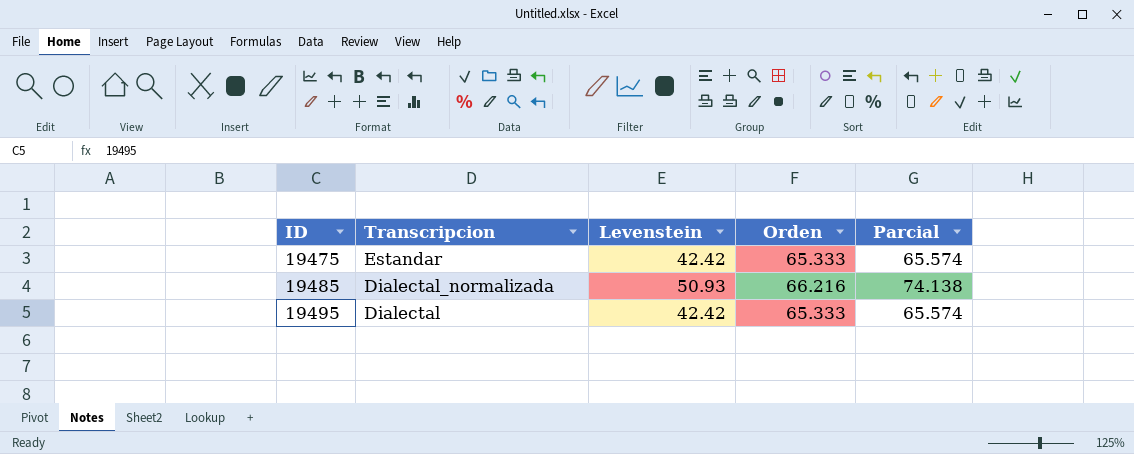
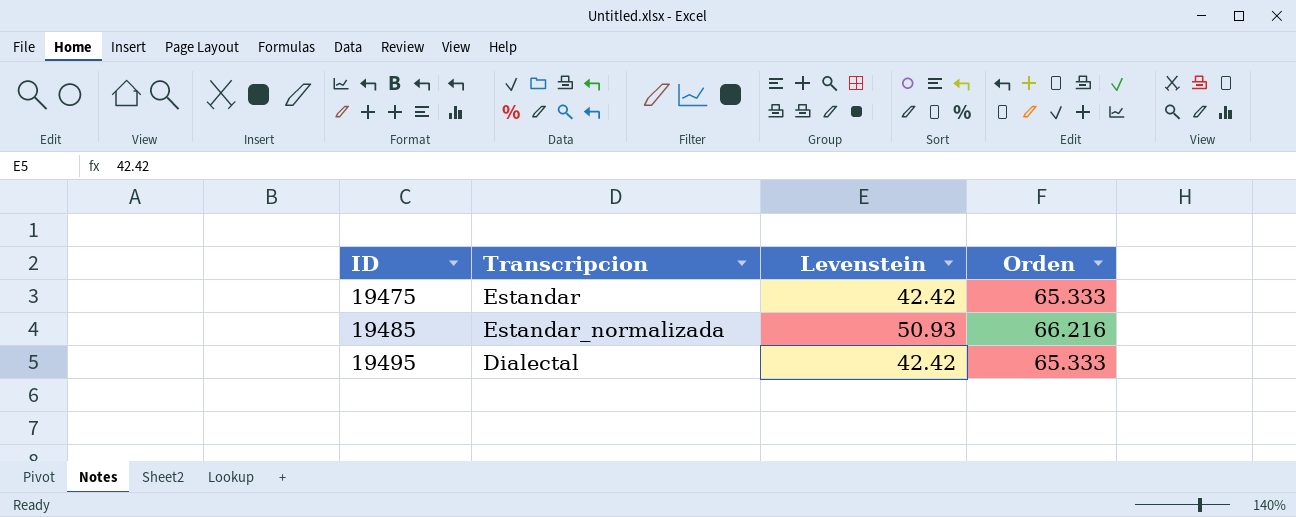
column Parcial | position: 5 -> none
19485 | Transcripcion: Dialectal_normalizada -> Estandar_normalizada

